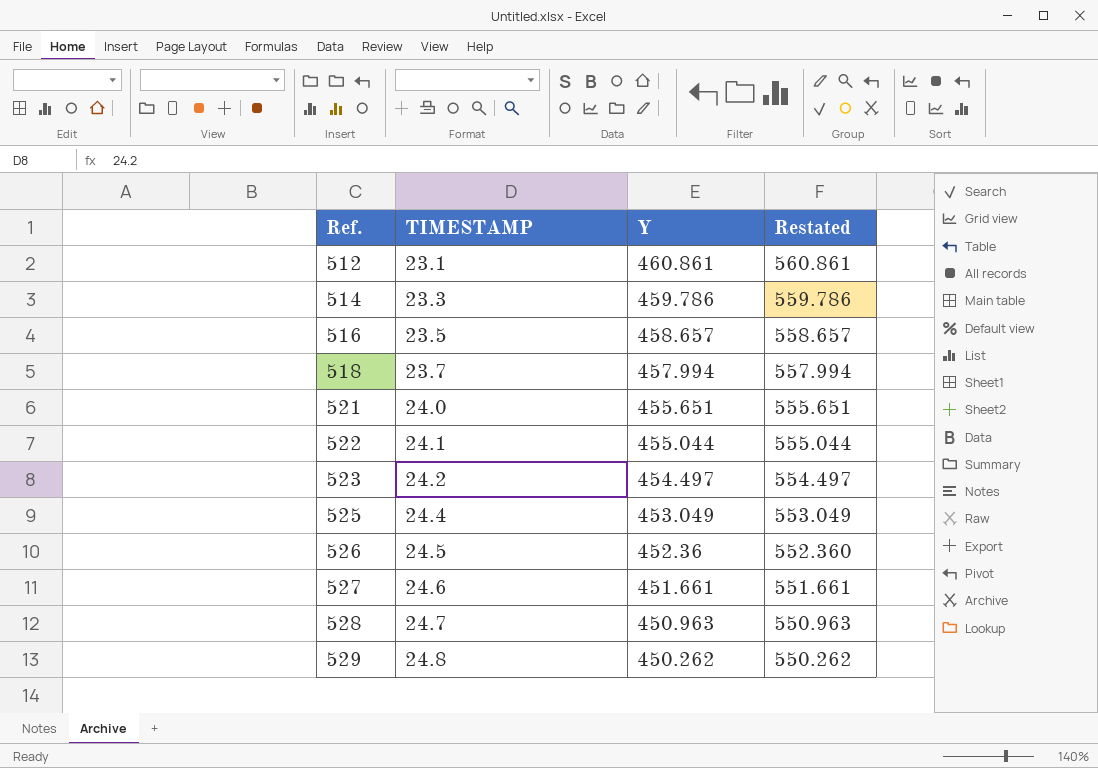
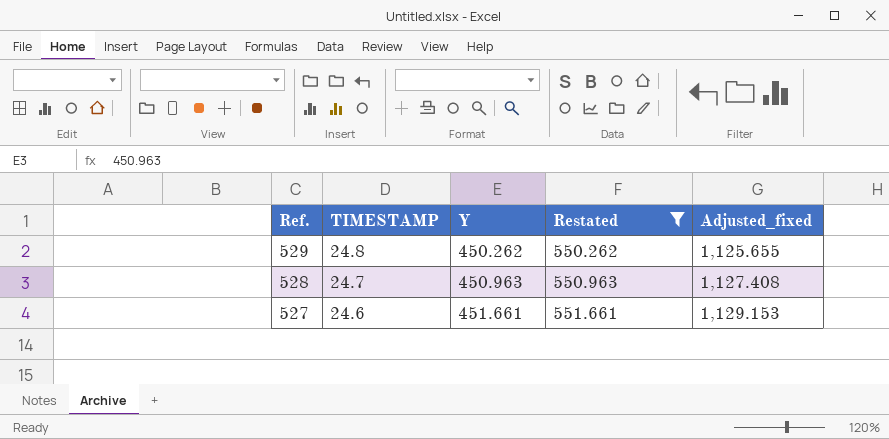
filter: none -> Restated <= 551.661
row order: Ref. ascending -> Ref. descending
column Adjusted_fixed | formula: none -> [Y] * 2.5

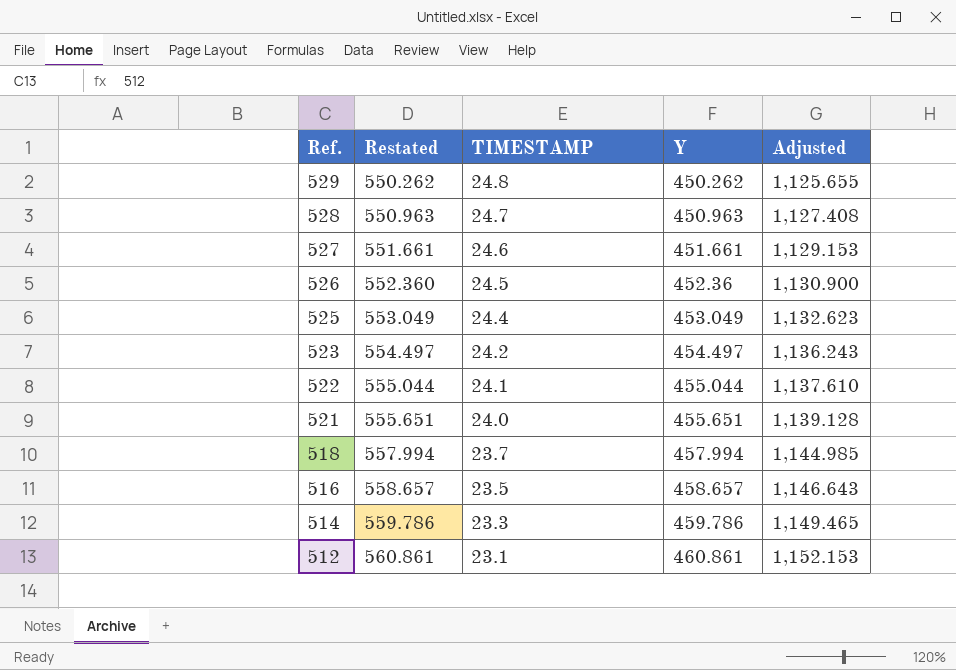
filter: Restated <= 551.661 -> none
column Restated | position: 4 -> 2
column name: Adjusted_fixed -> Adjusted

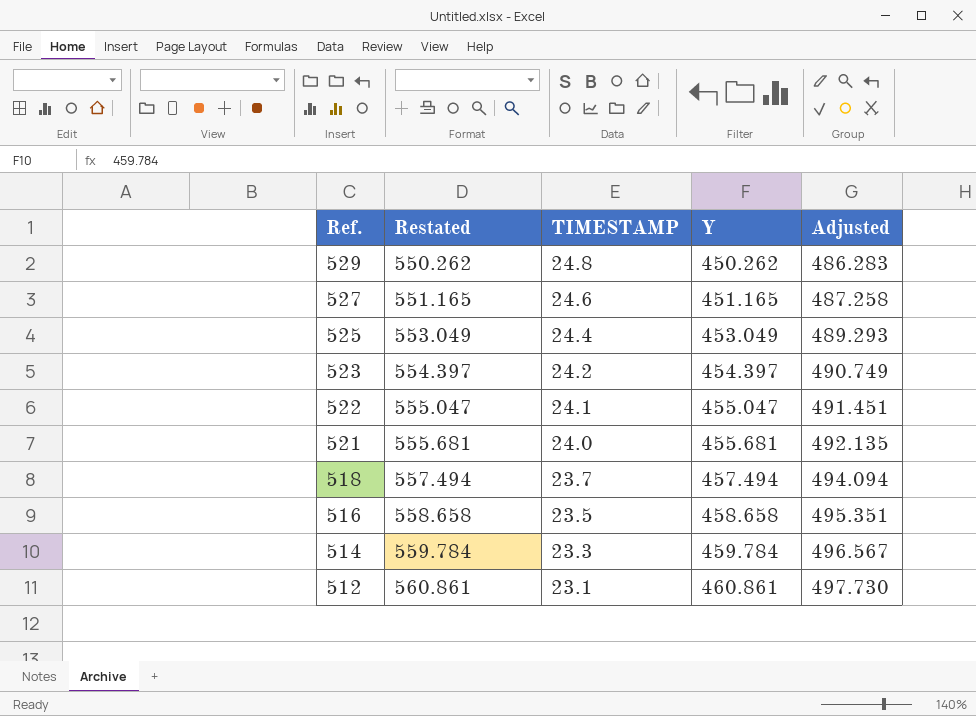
column Adjusted | formula: [Y] * 2.5 -> [Y] * 1.08
row 528: 550.963 | 24.7 | 450.963 | 1,127.408 -> none
row 526: 552.360 | 24.5 | 452.36 | 1,130.900 -> none
527 | Restated: 551.661 -> 551.165
527 | Y: 451.661 -> 451.165
523 | Restated: 554.497 -> 554.397
523 | Y: 454.497 -> 454.397
522 | Restated: 555.044 -> 555.047
522 | Y: 455.044 -> 455.047
521 | Restated: 555.651 -> 555.681
521 | Y: 455.651 -> 455.681
518 | Restated: 557.994 -> 557.494
518 | Y: 457.994 -> 457.494
516 | Restated: 558.657 -> 558.658
516 | Y: 458.657 -> 458.658
514 | Restated: 559.786 -> 559.784
514 | Y: 459.786 -> 459.784

